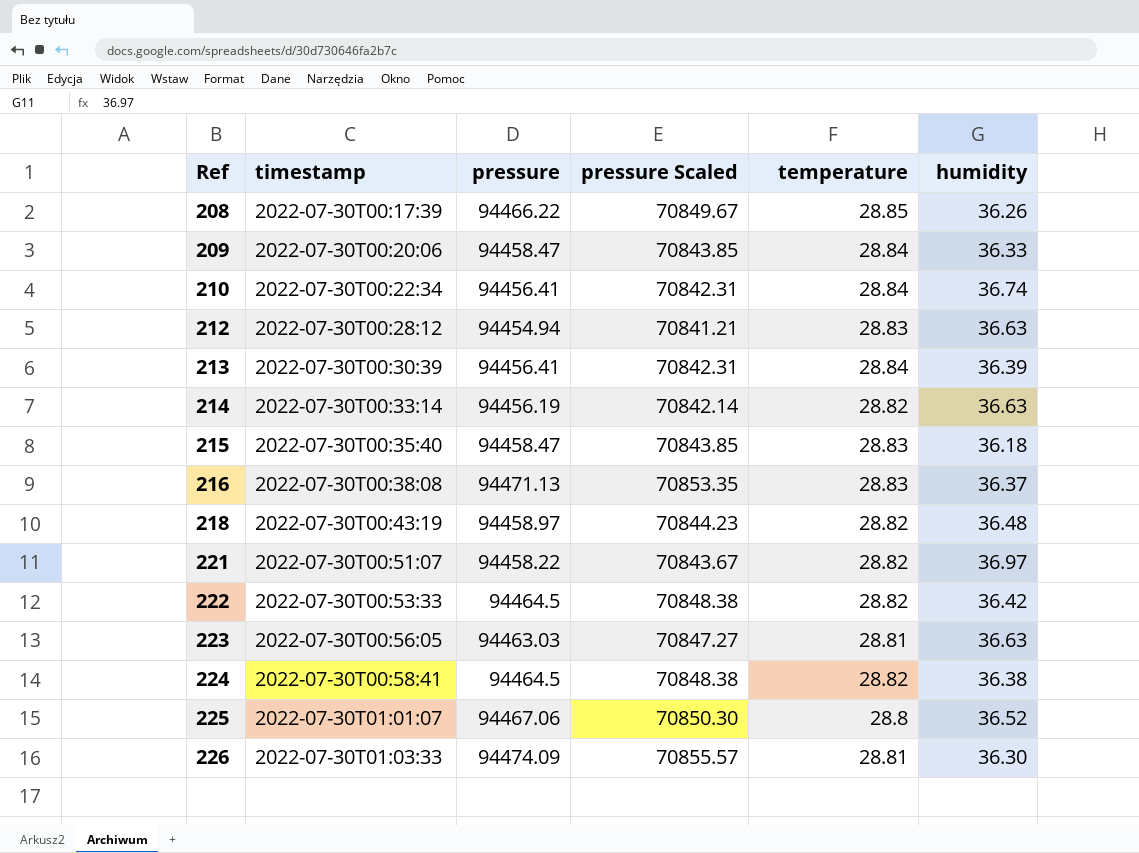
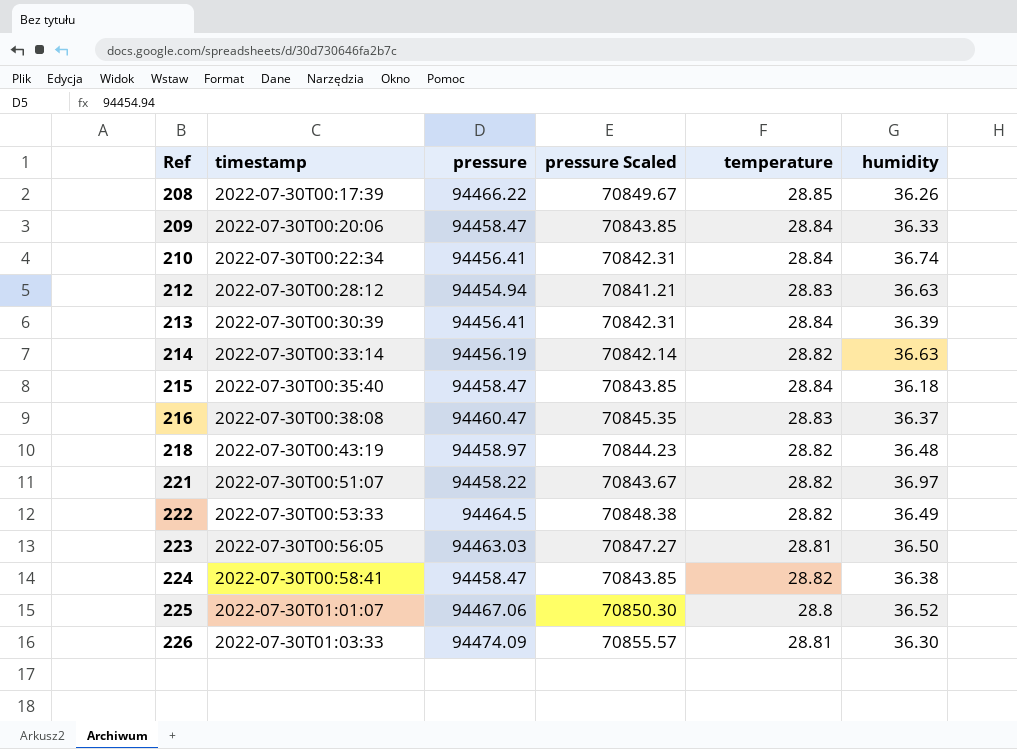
215 | temperature: 28.83 -> 28.84
216 | pressure: 94471.13 -> 94460.47
216 | pressure Scaled: 70853.35 -> 70845.35
222 | humidity: 36.42 -> 36.49
223 | humidity: 36.63 -> 36.50
224 | pressure: 94464.5 -> 94458.47
224 | pressure Scaled: 70848.38 -> 70843.85

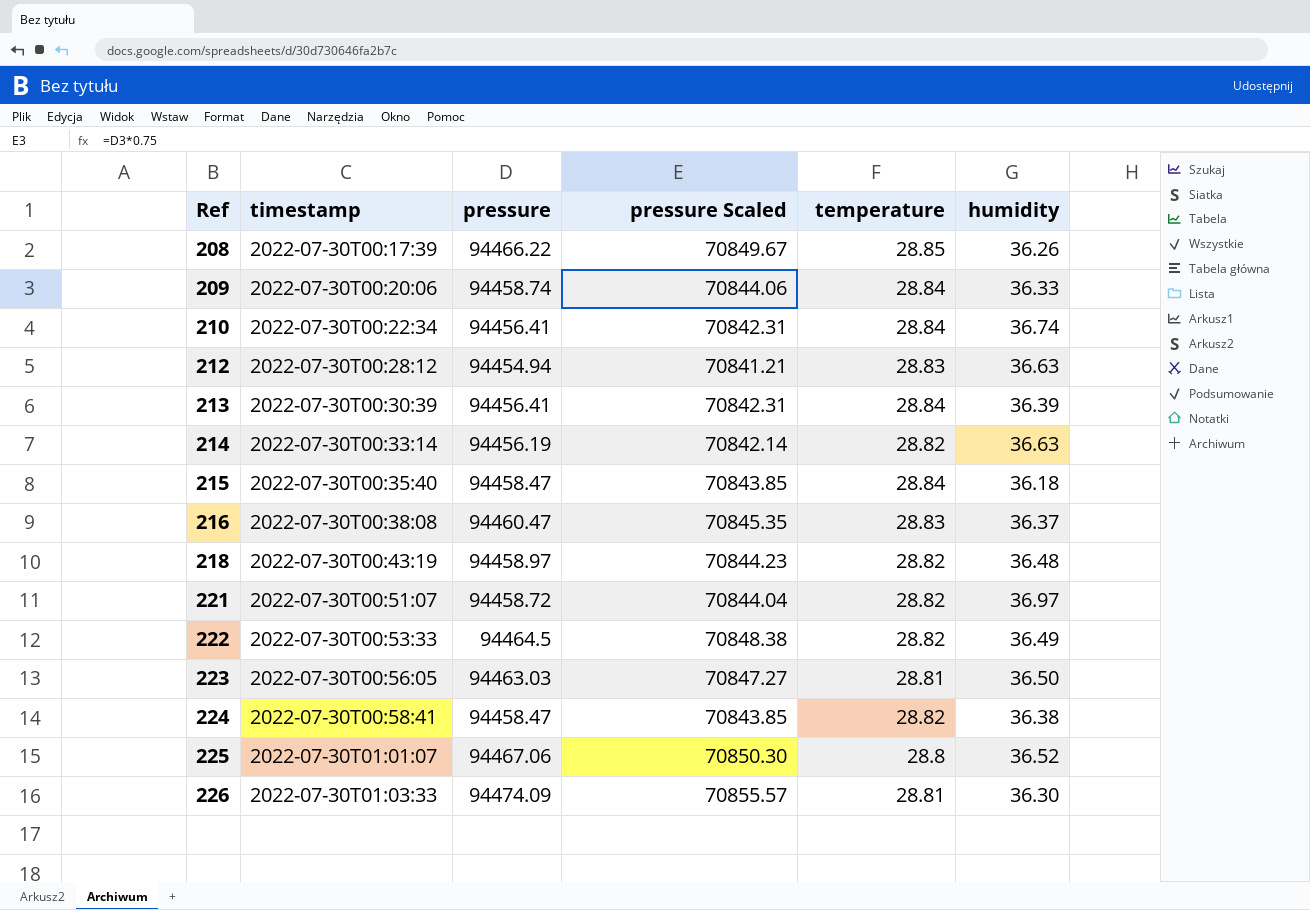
209 | pressure: 94458.47 -> 94458.74
209 | pressure Scaled: 70843.85 -> 70844.06
221 | pressure: 94458.22 -> 94458.72
221 | pressure Scaled: 70843.67 -> 70844.04

